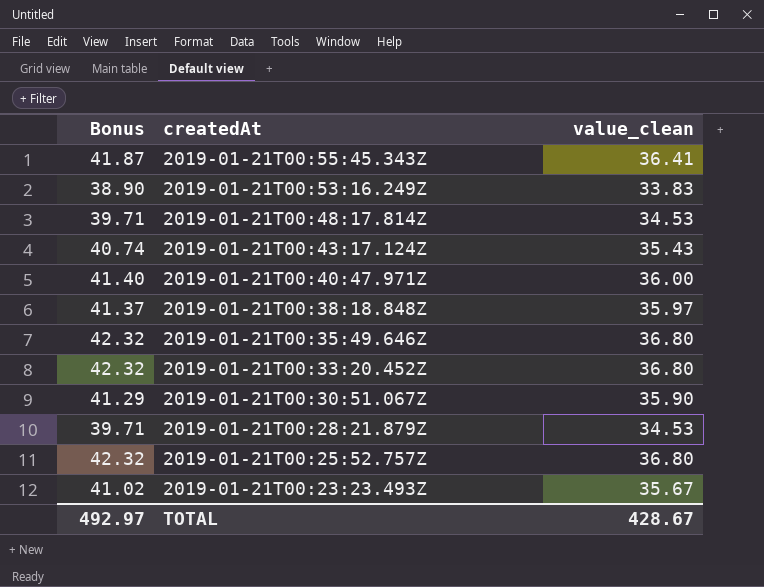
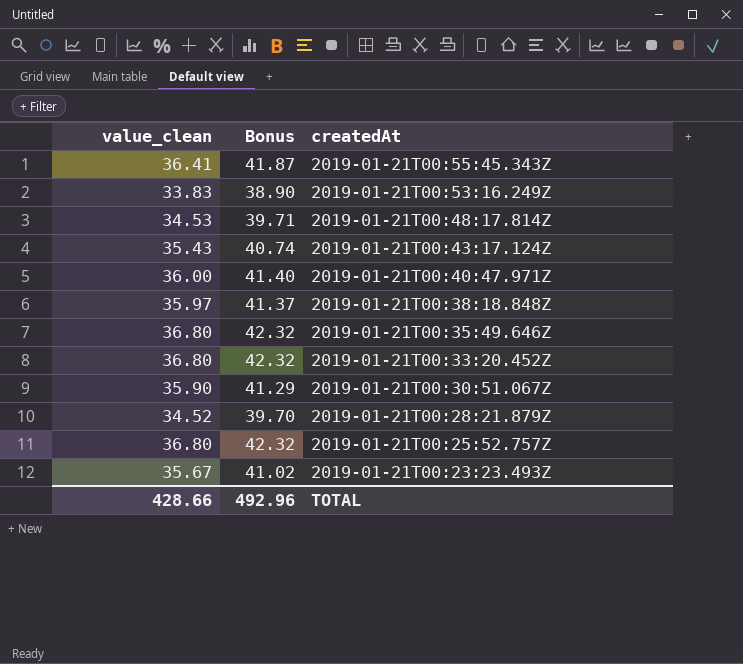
column value_clean | position: 3 -> 1
2019-01-21T00:28:21.879Z | value_clean: 34.53 -> 34.52
2019-01-21T00:28:21.879Z | Bonus: 39.71 -> 39.70
TOTAL | value_clean: 428.67 -> 428.66
TOTAL | Bonus: 492.97 -> 492.96

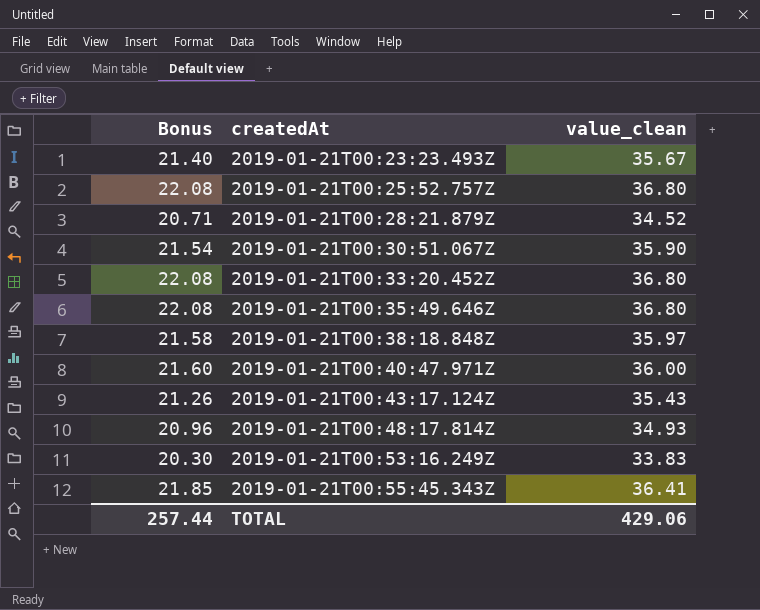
row order: createdAt descending -> createdAt ascending
column Bonus | formula: [value_clean] * 1.15 -> [value_clean] * 0.6
column value_clean | position: 1 -> 3
2019-01-21T00:48:17.814Z | value_clean: 34.53 -> 34.93
TOTAL | Bonus: 492.96 -> 257.44
TOTAL | value_clean: 428.66 -> 429.06

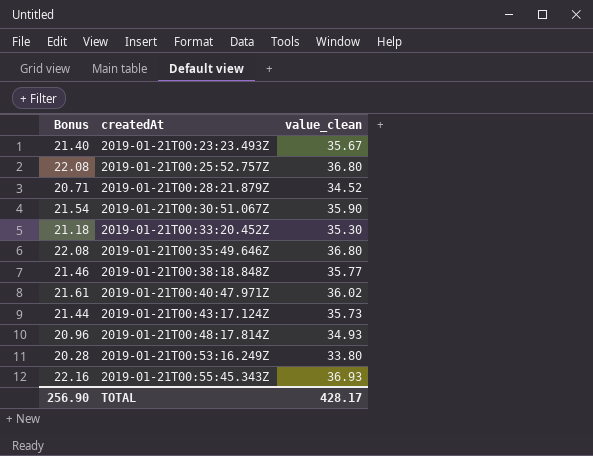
2019-01-21T00:33:20.452Z | Bonus: 22.08 -> 21.18
2019-01-21T00:33:20.452Z | value_clean: 36.80 -> 35.30
2019-01-21T00:38:18.848Z | Bonus: 21.58 -> 21.46
2019-01-21T00:38:18.848Z | value_clean: 35.97 -> 35.77
2019-01-21T00:40:47.971Z | Bonus: 21.60 -> 21.61
2019-01-21T00:40:47.971Z | value_clean: 36.00 -> 36.02
2019-01-21T00:43:17.124Z | Bonus: 21.26 -> 21.44
2019-01-21T00:43:17.124Z | value_clean: 35.43 -> 35.73
2019-01-21T00:53:16.249Z | Bonus: 20.30 -> 20.28
2019-01-21T00:53:16.249Z | value_clean: 33.83 -> 33.80
2019-01-21T00:55:45.343Z | Bonus: 21.85 -> 22.16
2019-01-21T00:55:45.343Z | value_clean: 36.41 -> 36.93
TOTAL | Bonus: 257.44 -> 256.90
TOTAL | value_clean: 429.06 -> 428.17

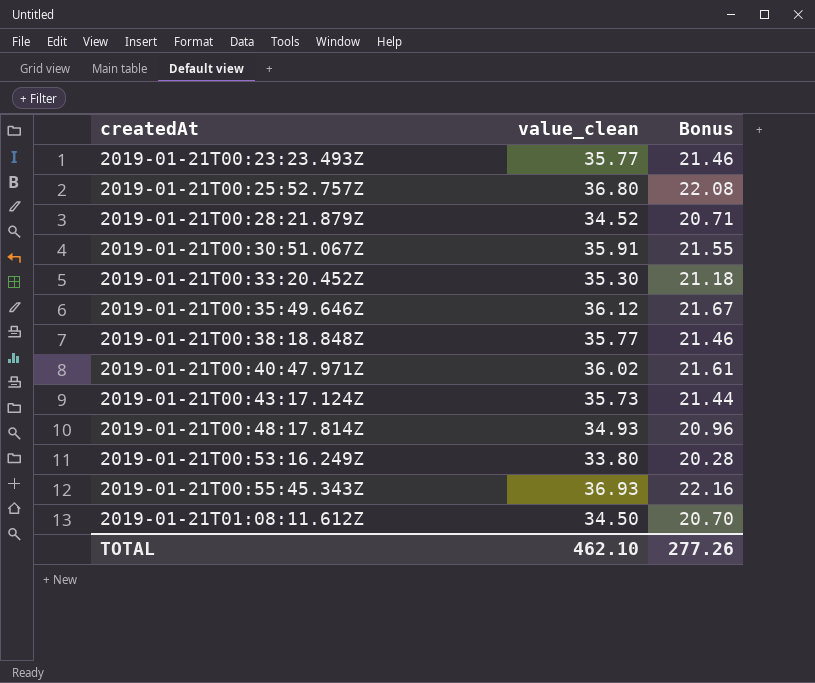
column Bonus | position: 1 -> 3
2019-01-21T00:23:23.493Z | value_clean: 35.67 -> 35.77
2019-01-21T00:23:23.493Z | Bonus: 21.40 -> 21.46
2019-01-21T00:30:51.067Z | value_clean: 35.90 -> 35.91
2019-01-21T00:30:51.067Z | Bonus: 21.54 -> 21.55
2019-01-21T00:35:49.646Z | value_clean: 36.80 -> 36.12
2019-01-21T00:35:49.646Z | Bonus: 22.08 -> 21.67
row 2019-01-21T01:08:11.612Z: none -> 34.50 | 20.70
TOTAL | value_clean: 428.17 -> 462.10
TOTAL | Bonus: 256.90 -> 277.26

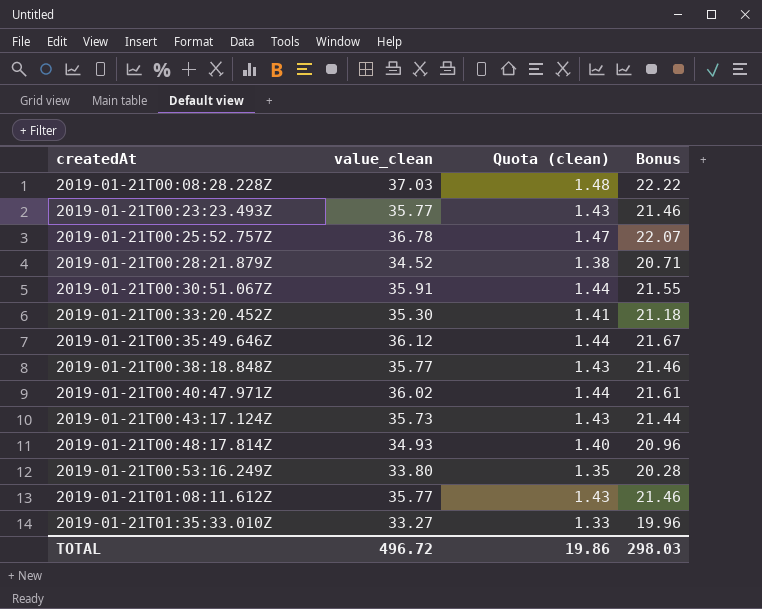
column Quota (clean) | formula: none -> [value_clean] * 0.04
row 2019-01-21T00:55:45.343Z: 36.93 | 22.16 -> none
row 2019-01-21T00:08:28.228Z: none -> 37.03 | 1.48 | 22.22
2019-01-21T00:25:52.757Z | value_clean: 36.80 -> 36.78
2019-01-21T00:25:52.757Z | Bonus: 22.08 -> 22.07
2019-01-21T01:08:11.612Z | value_clean: 34.50 -> 35.77
2019-01-21T01:08:11.612Z | Bonus: 20.70 -> 21.46
row 2019-01-21T01:35:33.010Z: none -> 33.27 | 1.33 | 19.96
TOTAL | value_clean: 462.10 -> 496.72
TOTAL | Bonus: 277.26 -> 298.03

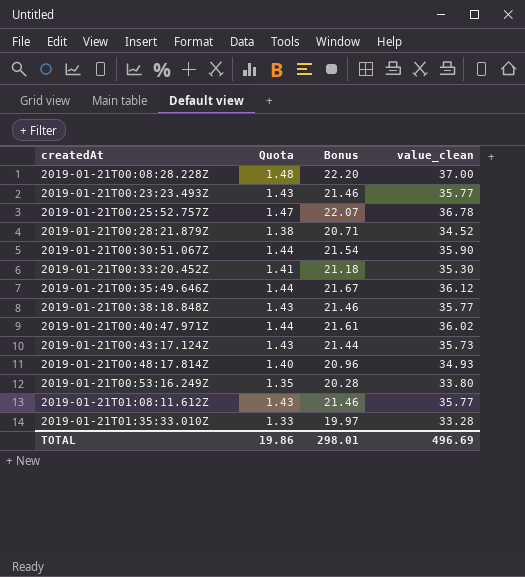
column name: Quota (clean) -> Quota
column value_clean | position: 2 -> 4
2019-01-21T00:08:28.228Z | Bonus: 22.22 -> 22.20
2019-01-21T00:08:28.228Z | value_clean: 37.03 -> 37.00
2019-01-21T00:30:51.067Z | Bonus: 21.55 -> 21.54
2019-01-21T00:30:51.067Z | value_clean: 35.91 -> 35.90
2019-01-21T01:35:33.010Z | Bonus: 19.96 -> 19.97
2019-01-21T01:35:33.010Z | value_clean: 33.27 -> 33.28
TOTAL | Bonus: 298.03 -> 298.01
TOTAL | value_clean: 496.72 -> 496.69

